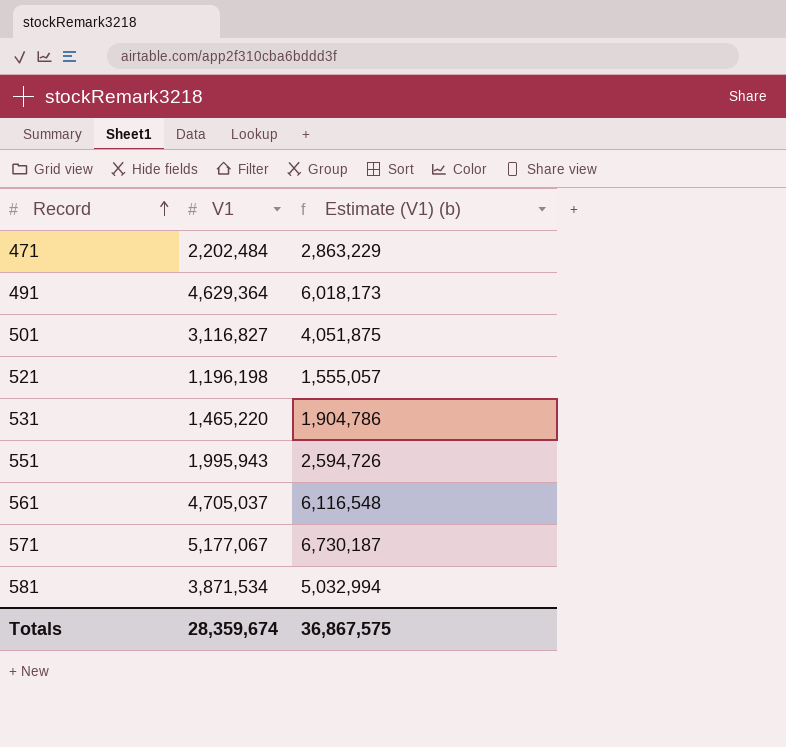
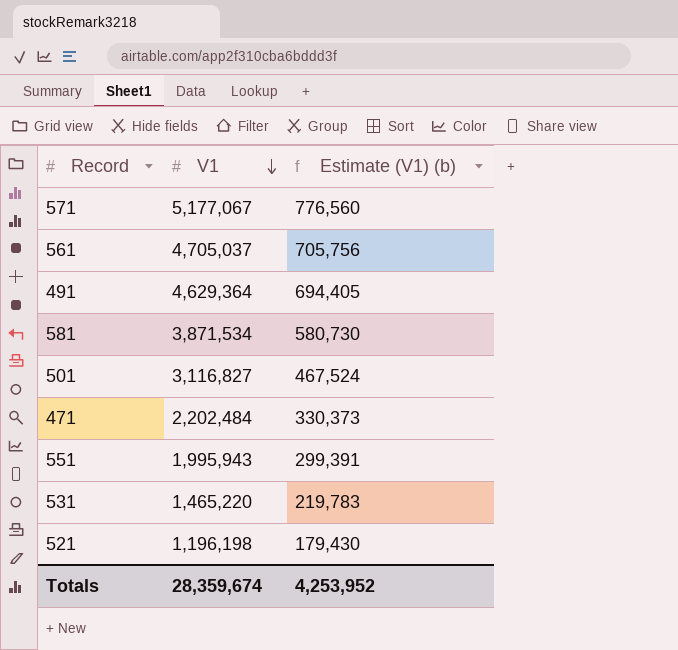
row order: Record ascending -> V1 descending
column Estimate (V1) (b) | formula: [V1] * 1.3 -> [V1] * 0.15
Totals | Estimate (V1) (b): 36,867,575 -> 4,253,952

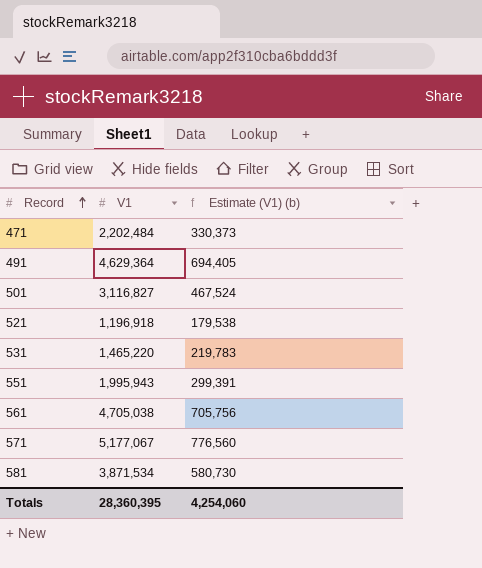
row order: V1 descending -> Record ascending
521 | V1: 1,196,198 -> 1,196,918
521 | Estimate (V1) (b): 179,430 -> 179,538
561 | V1: 4,705,037 -> 4,705,038
Totals | V1: 28,359,674 -> 28,360,395
Totals | Estimate (V1) (b): 4,253,952 -> 4,254,060

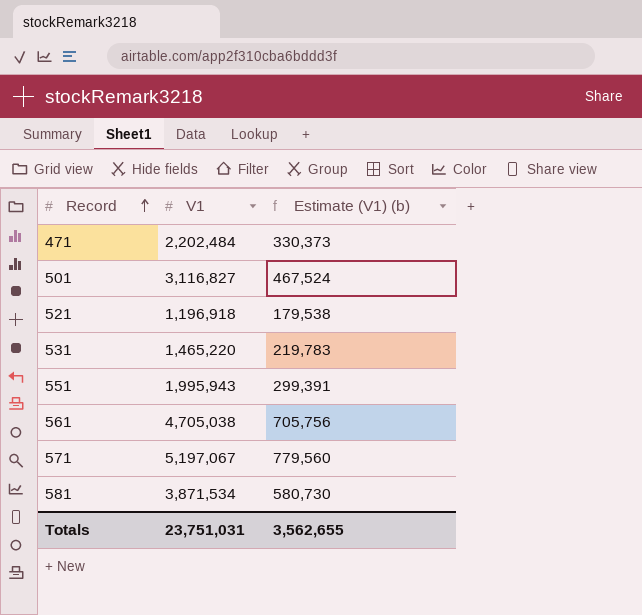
row 491: 4,629,364 | 694,405 -> none
571 | V1: 5,177,067 -> 5,197,067
571 | Estimate (V1) (b): 776,560 -> 779,560
Totals | V1: 28,360,395 -> 23,751,031
Totals | Estimate (V1) (b): 4,254,060 -> 3,562,655

